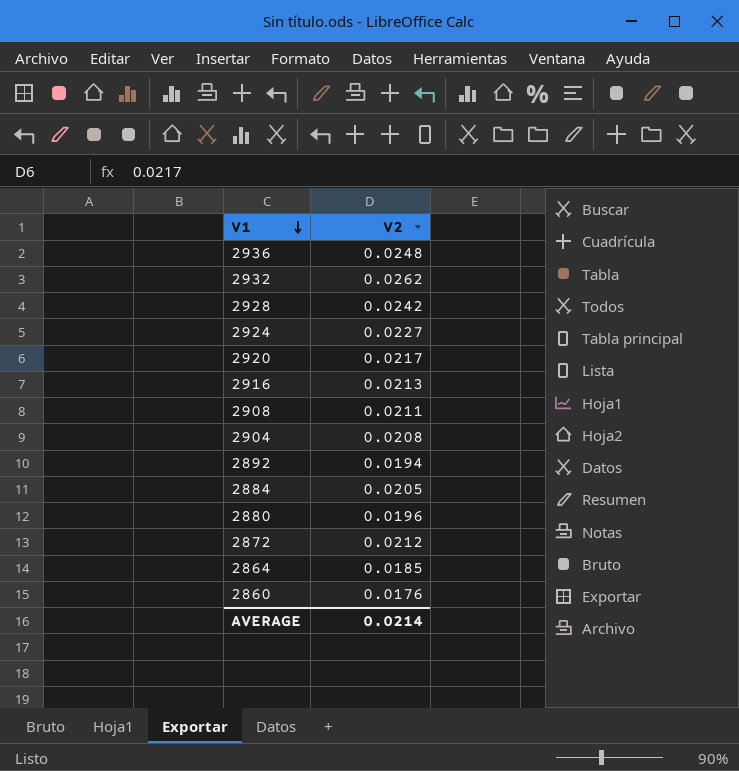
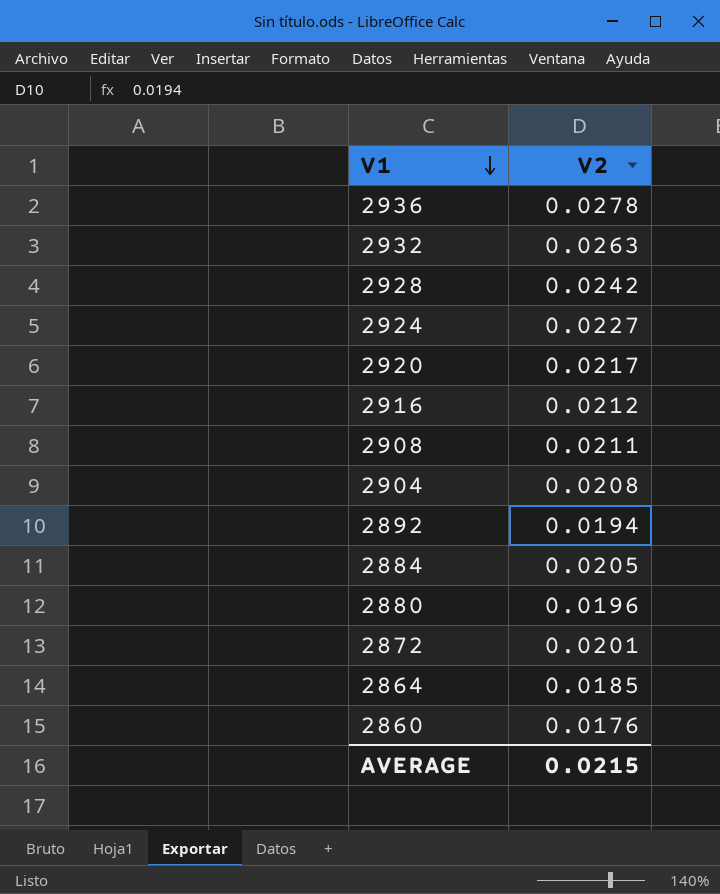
2936 | V2: 0.0248 -> 0.0278
2932 | V2: 0.0262 -> 0.0263
2916 | V2: 0.0213 -> 0.0212
2872 | V2: 0.0212 -> 0.0201
AVERAGE | V2: 0.0214 -> 0.0215

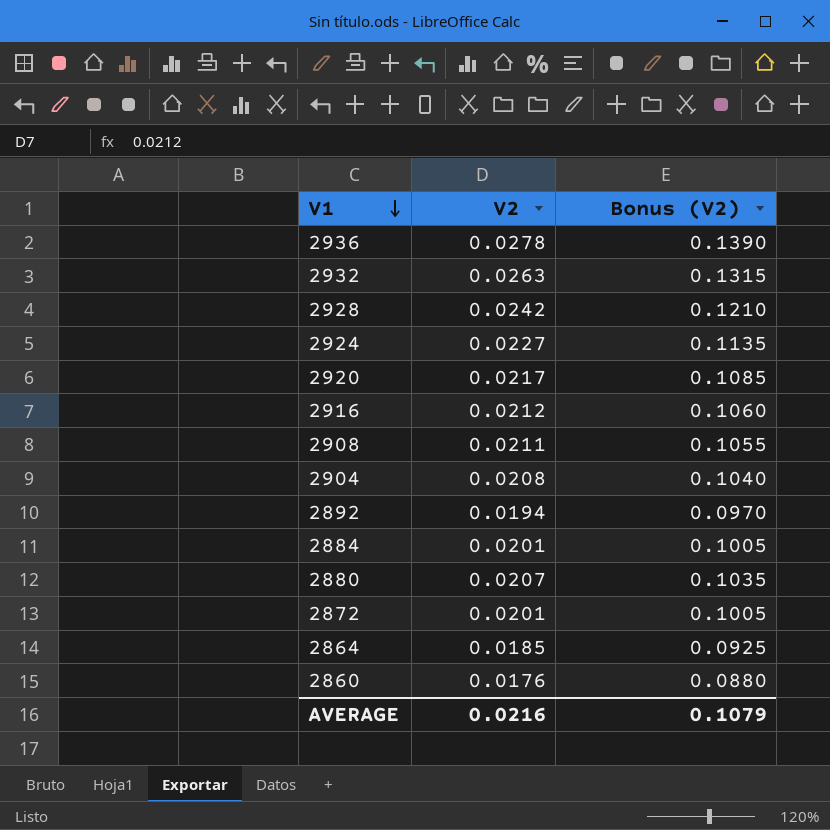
column Bonus (V2) | formula: none -> [V2] * 5
2884 | V2: 0.0205 -> 0.0201
2880 | V2: 0.0196 -> 0.0207
AVERAGE | V2: 0.0215 -> 0.0216

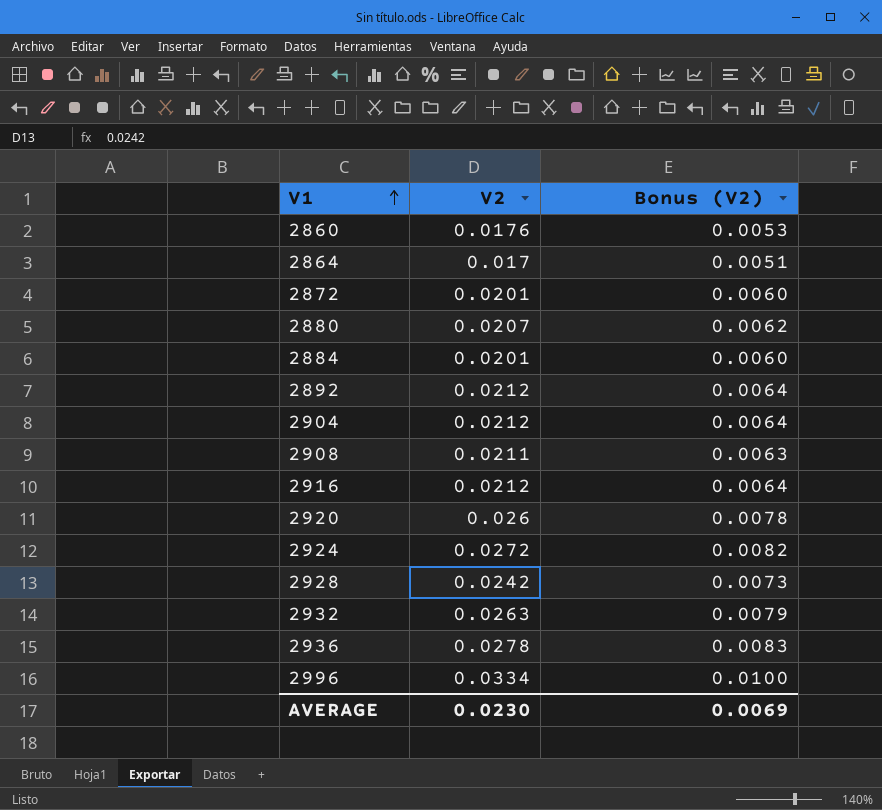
row order: V1 descending -> V1 ascending
column Bonus (V2) | formula: [V2] * 5 -> [V2] * 0.3
2864 | V2: 0.0185 -> 0.017
2892 | V2: 0.0194 -> 0.0212
2904 | V2: 0.0208 -> 0.0212
2920 | V2: 0.0217 -> 0.026
2924 | V2: 0.0227 -> 0.0272
row 2996: none -> 0.0334 | 0.0100
AVERAGE | V2: 0.0216 -> 0.0230
AVERAGE | Bonus (V2): 0.1079 -> 0.0069

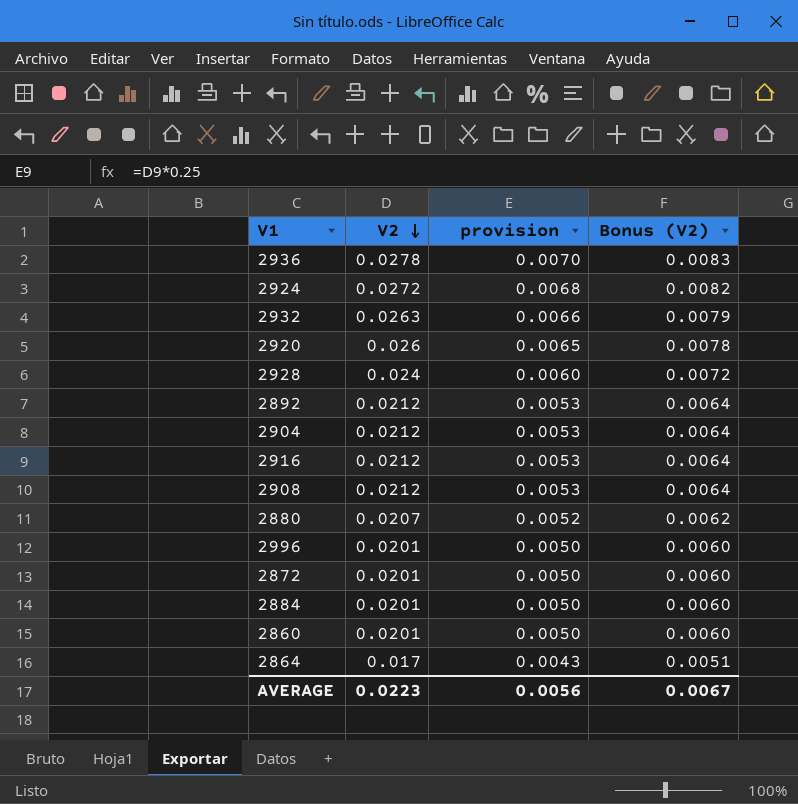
row order: V1 ascending -> V2 descending
column provision | formula: none -> [V2] * 0.25
2928 | V2: 0.0242 -> 0.024
2928 | Bonus (V2): 0.0073 -> 0.0072
2908 | V2: 0.0211 -> 0.0212
2908 | Bonus (V2): 0.0063 -> 0.0064
2996 | V2: 0.0334 -> 0.0201
2996 | Bonus (V2): 0.0100 -> 0.0060
2860 | V2: 0.0176 -> 0.0201
2860 | Bonus (V2): 0.0053 -> 0.0060
AVERAGE | V2: 0.0230 -> 0.0223
AVERAGE | Bonus (V2): 0.0069 -> 0.0067

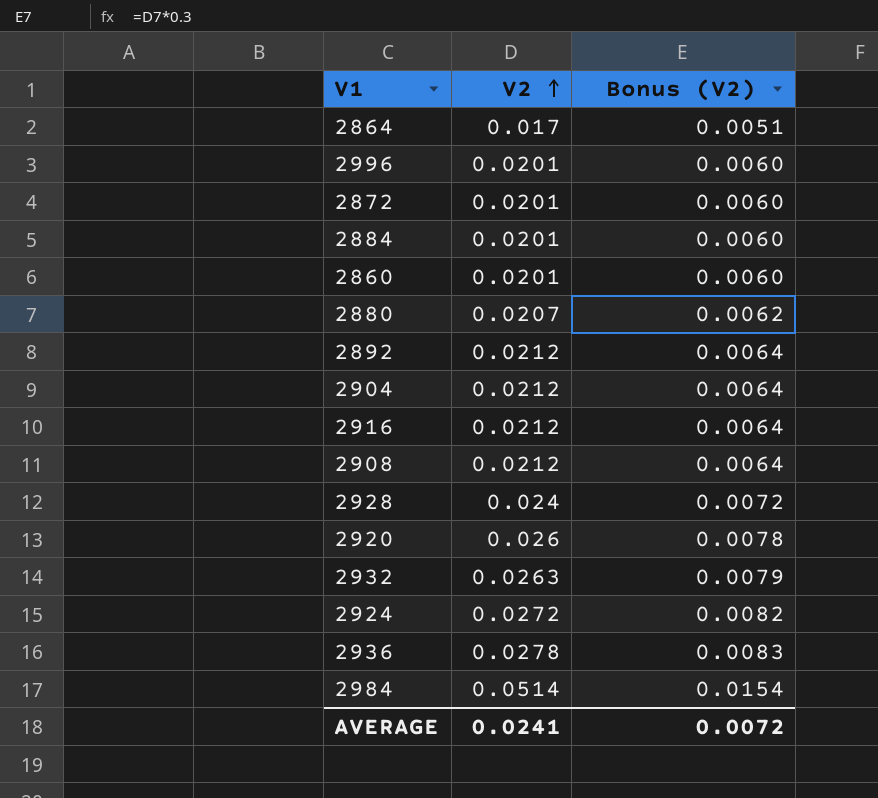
row order: V2 descending -> V2 ascending
column provision | formula: [V2] * 0.25 -> none
row 2984: none -> 0.0514 | 0.0154
AVERAGE | V2: 0.0223 -> 0.0241
AVERAGE | Bonus (V2): 0.0067 -> 0.0072

